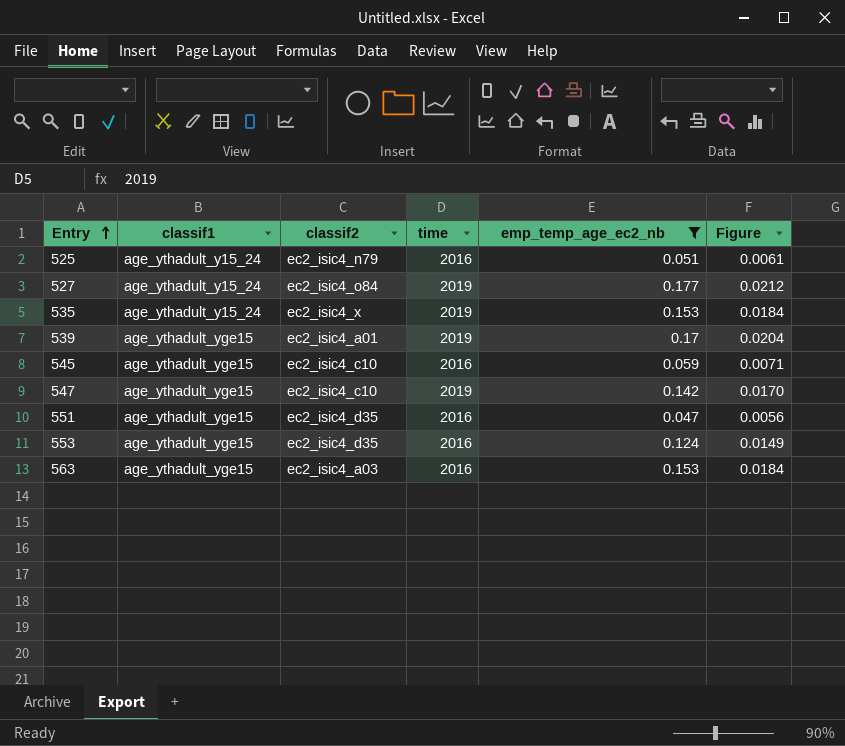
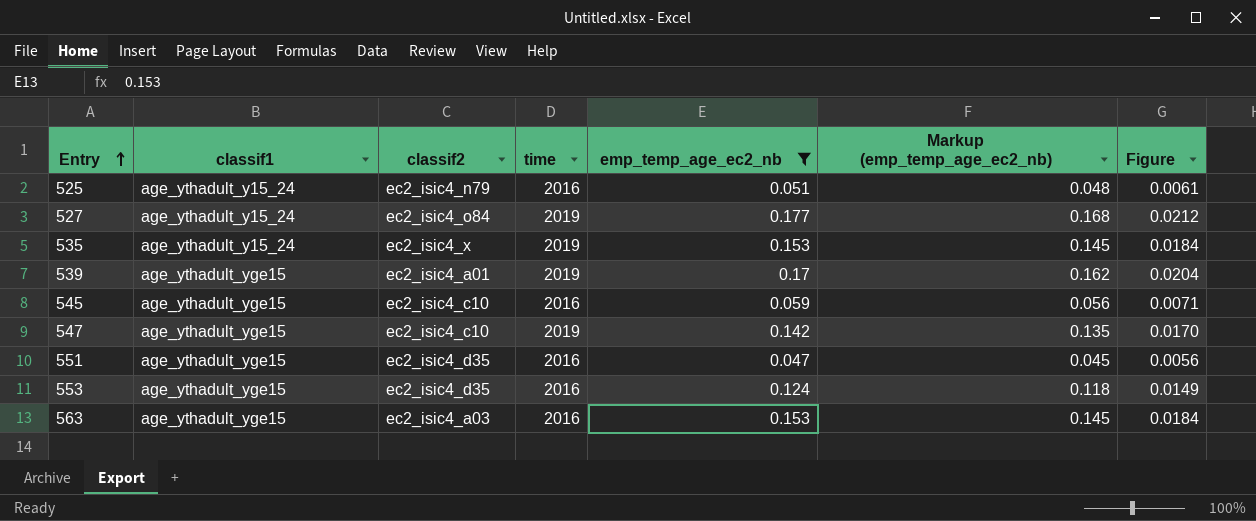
column Markup (emp_temp_age_ec2_nb) | formula: none -> [emp_temp_age_ec2_nb] * 0.95

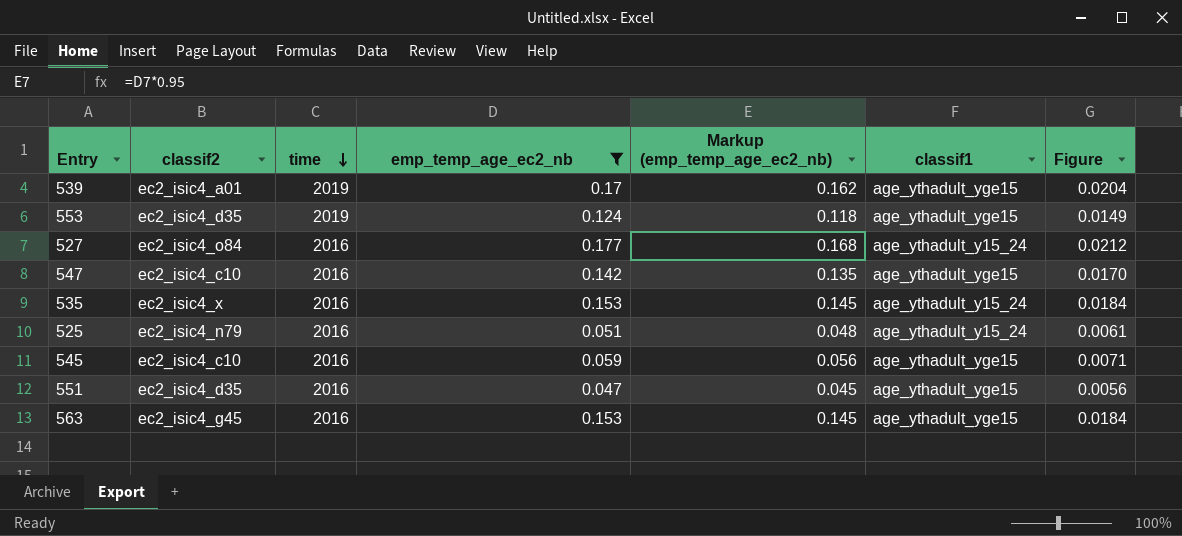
row order: Entry ascending -> time descending
column classif1 | position: 2 -> 6
553 | time: 2016 -> 2019
527 | time: 2019 -> 2016
547 | time: 2019 -> 2016
535 | time: 2019 -> 2016
563 | classif2: ec2_isic4_a03 -> ec2_isic4_g45

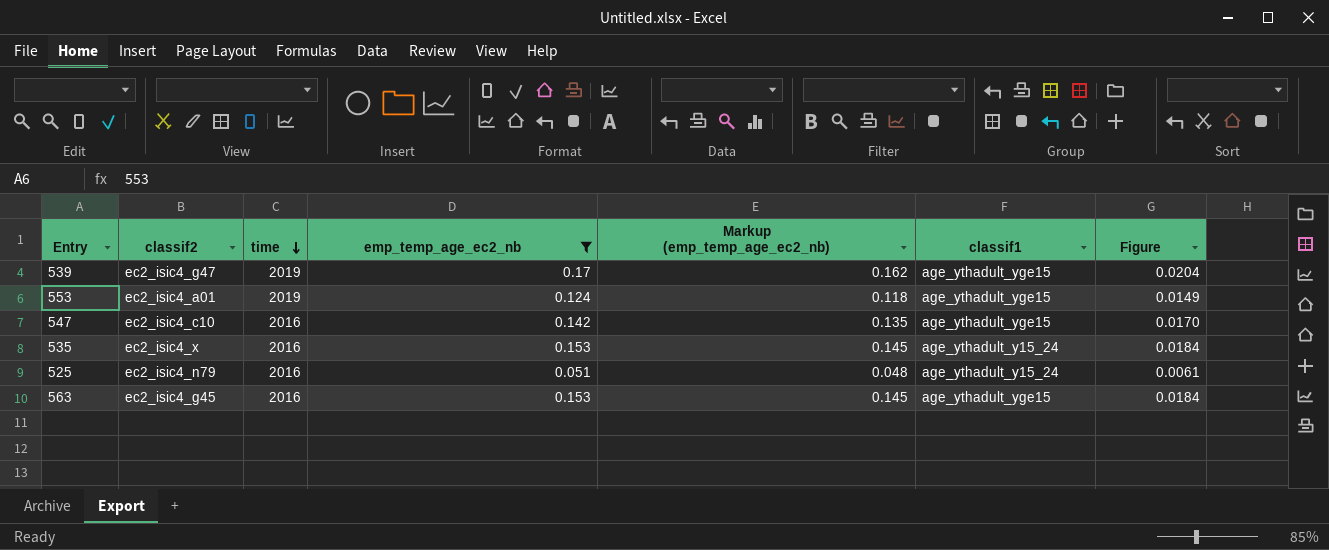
row 527: ec2_isic4_o84 | 2016 | 0.177 | 0.168 | age_ythadult_y15_24 | 0.0212 -> none
row 545: ec2_isic4_c10 | 2016 | 0.059 | 0.056 | age_ythadult_yge15 | 0.0071 -> none
row 551: ec2_isic4_d35 | 2016 | 0.047 | 0.045 | age_ythadult_yge15 | 0.0056 -> none
539 | classif2: ec2_isic4_a01 -> ec2_isic4_g47
553 | classif2: ec2_isic4_d35 -> ec2_isic4_a01

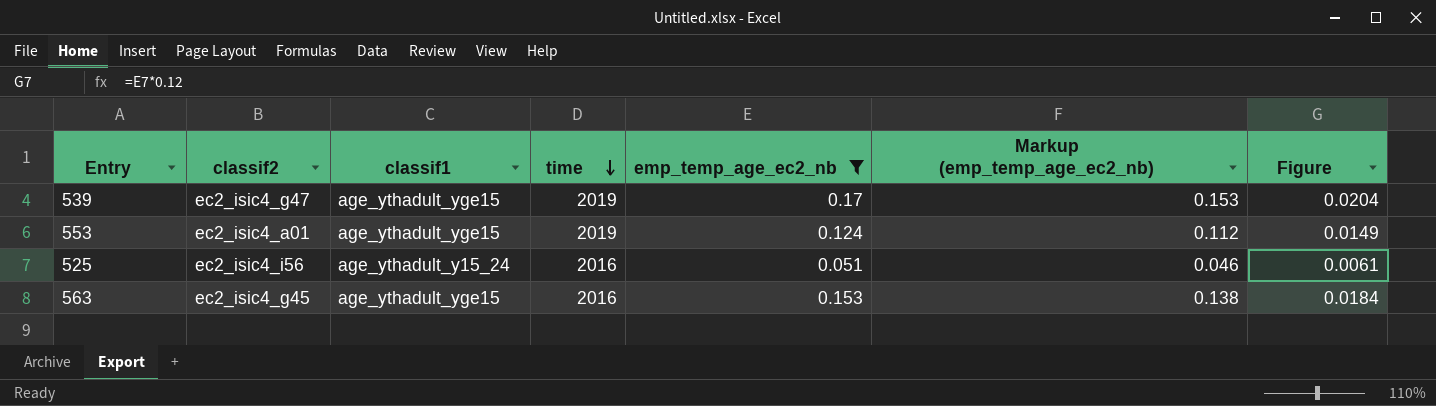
column classif1 | position: 6 -> 3
column Markup (emp_temp_age_ec2_nb) | formula: [emp_temp_age_ec2_nb] * 0.95 -> [emp_temp_age_ec2_nb] * 0.9
row 547: ec2_isic4_c10 | 2016 | 0.142 | 0.135 | age_ythadult_yge15 | 0.0170 -> none
row 535: ec2_isic4_x | 2016 | 0.153 | 0.145 | age_ythadult_y15_24 | 0.0184 -> none
525 | classif2: ec2_isic4_n79 -> ec2_isic4_i56

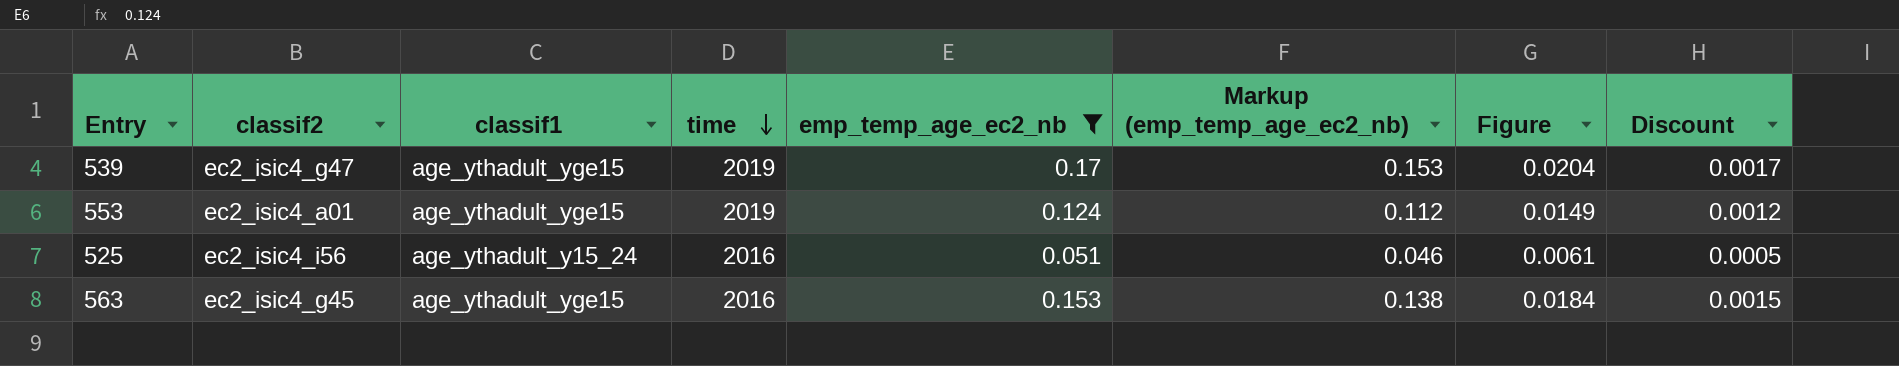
column Discount | formula: none -> [emp_temp_age_ec2_nb] * 0.01

